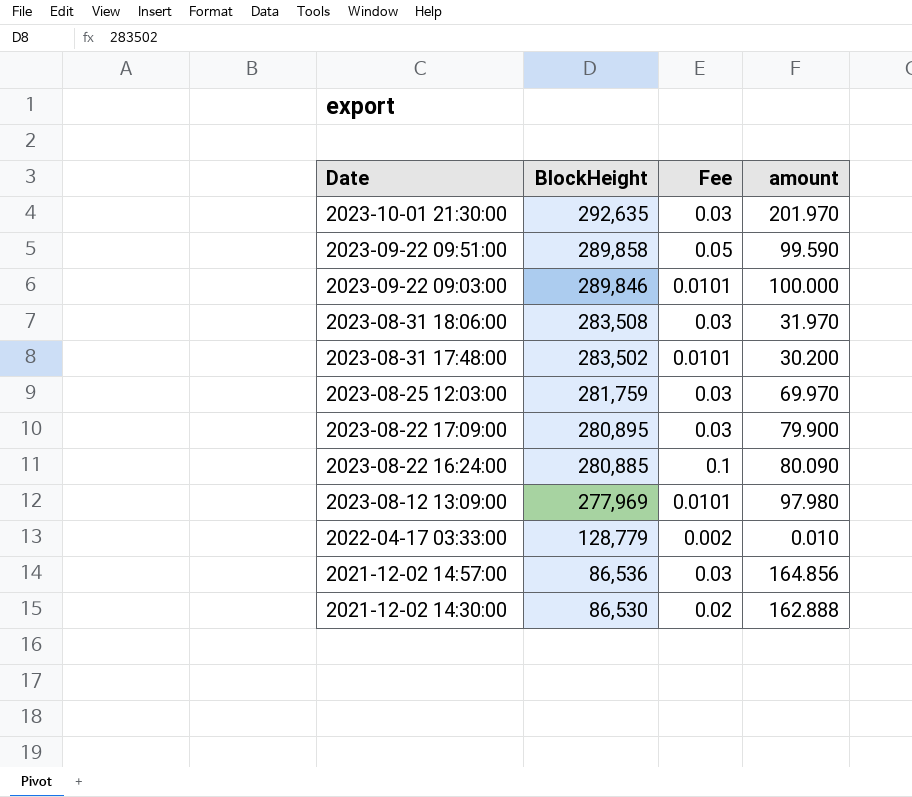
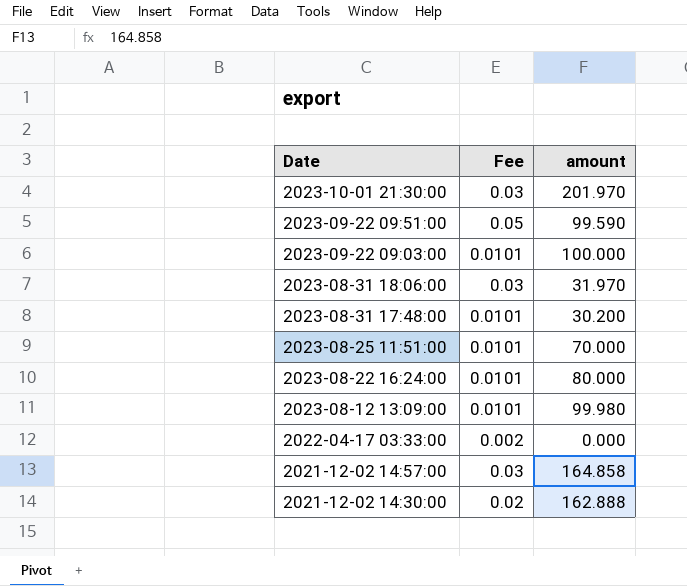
column BlockHeight | position: 2 -> none
row 2023-08-25 12:03:00: 281,759 | 0.03 | 69.970 -> none
row 2023-08-22 17:09:00: 280,895 | 0.03 | 79.900 -> none
row 2023-08-25 11:51:00: none -> 0.0101 | 70.000
2023-08-22 16:24:00 | Fee: 0.1 -> 0.0101
2023-08-22 16:24:00 | amount: 80.090 -> 80.000
2023-08-12 13:09:00 | amount: 97.980 -> 99.980
2022-04-17 03:33:00 | amount: 0.010 -> 0.000
2021-12-02 14:57:00 | amount: 164.856 -> 164.858

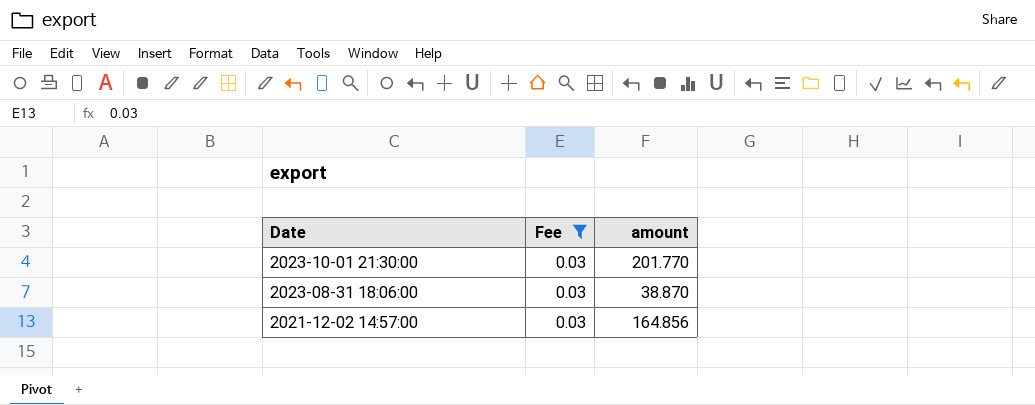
filter: none -> Fee = 0.03
2023-10-01 21:30:00 | amount: 201.970 -> 201.770
2023-08-31 18:06:00 | amount: 31.970 -> 38.870
2021-12-02 14:57:00 | amount: 164.858 -> 164.856

